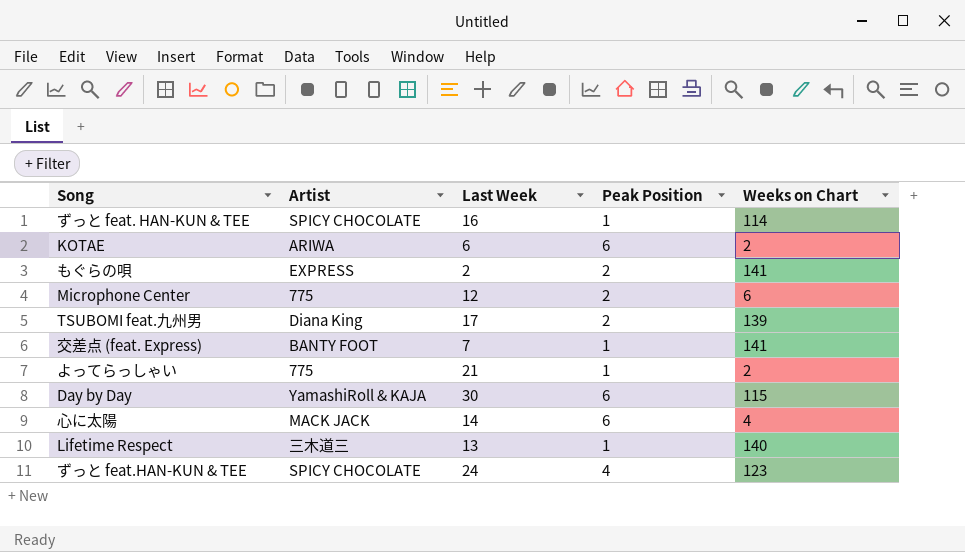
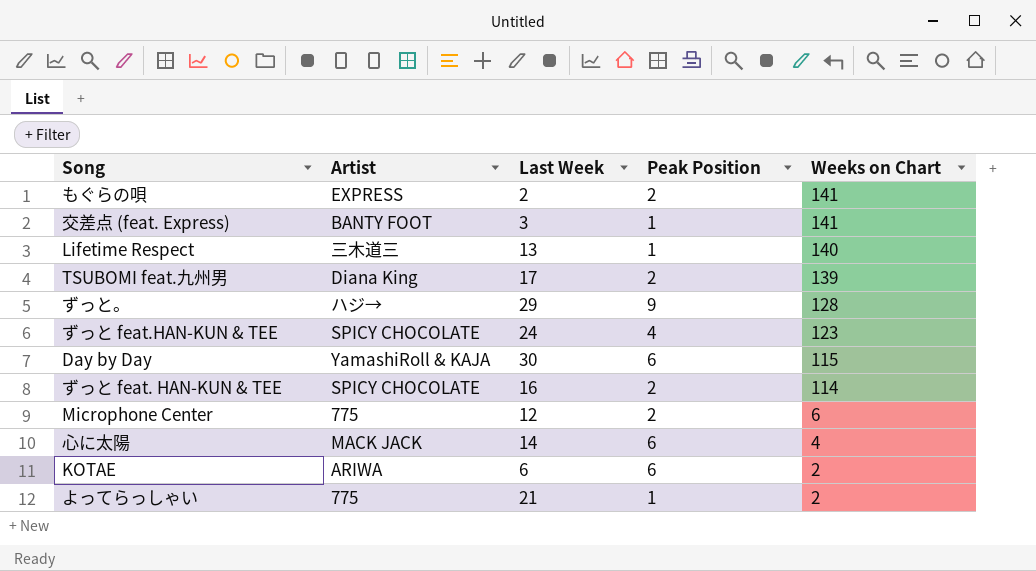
row order: none -> Weeks on Chart descending
交差点 (feat. Express) | Last Week: 7 -> 3
row ずっと。: none -> ハジ→ | 29 | 9 | 128
ずっと feat. HAN-KUN & TEE | Peak Position: 1 -> 2

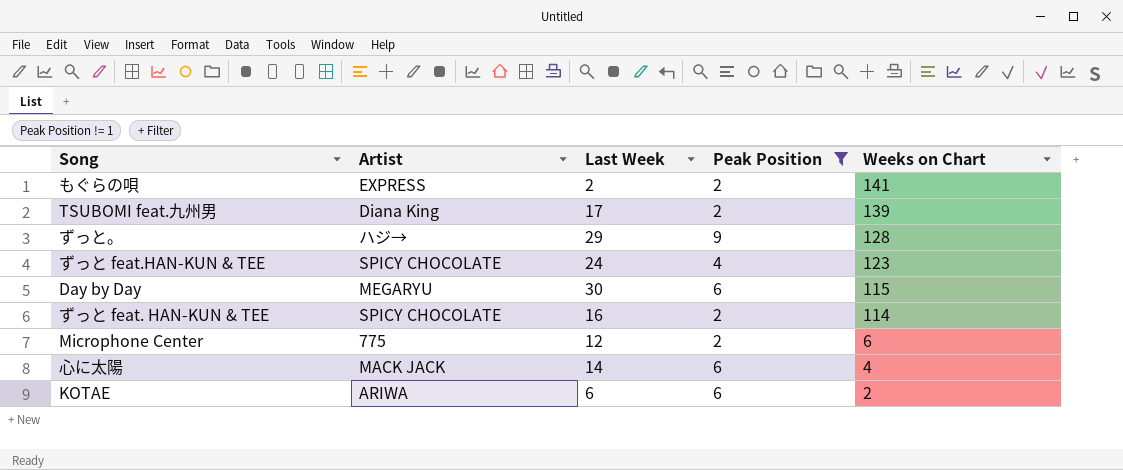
filter: none -> Peak Position != 1
Day by Day | Artist: YamashiRoll & KAJA -> MEGARYU

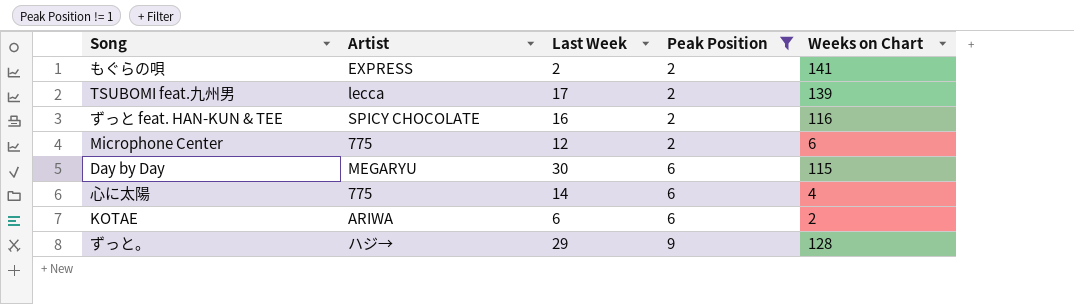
row order: Weeks on Chart descending -> Peak Position ascending
row ずっと feat.HAN-KUN & TEE: SPICY CHOCOLATE | 24 | 4 | 123 -> none
TSUBOMI feat.九州男 | Artist: Diana King -> lecca
ずっと feat. HAN-KUN & TEE | Weeks on Chart: 114 -> 116
心に太陽 | Artist: MACK JACK -> 775

